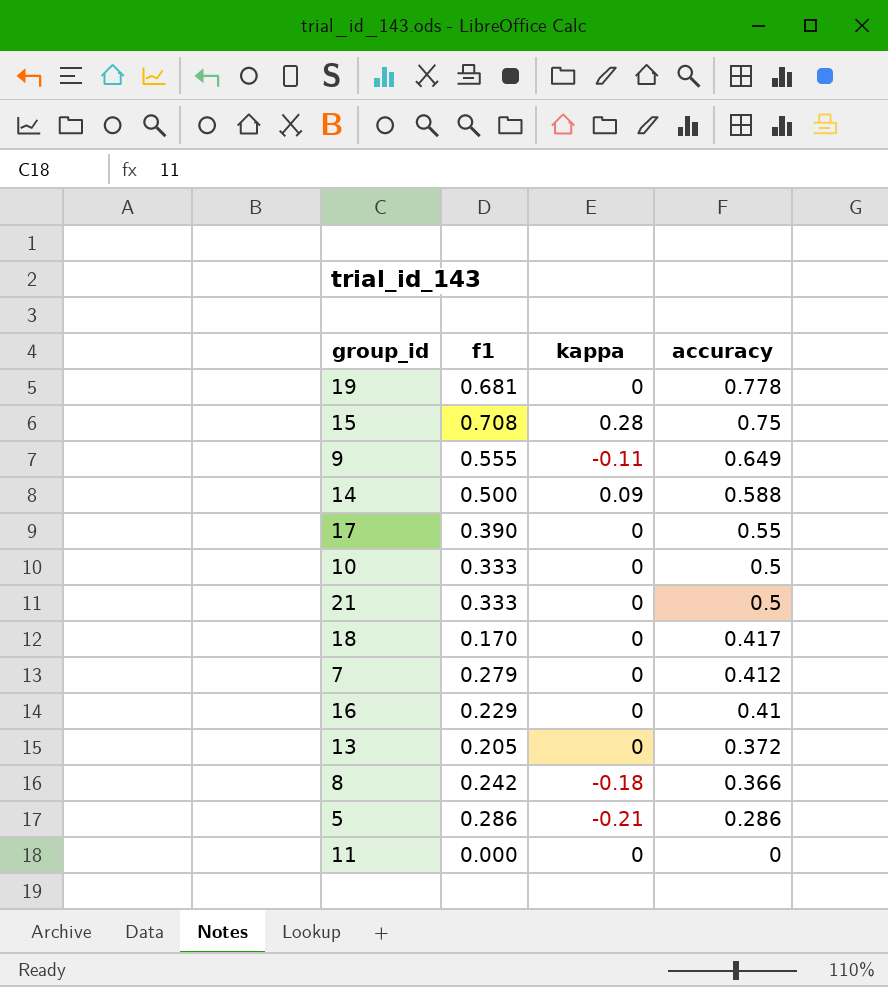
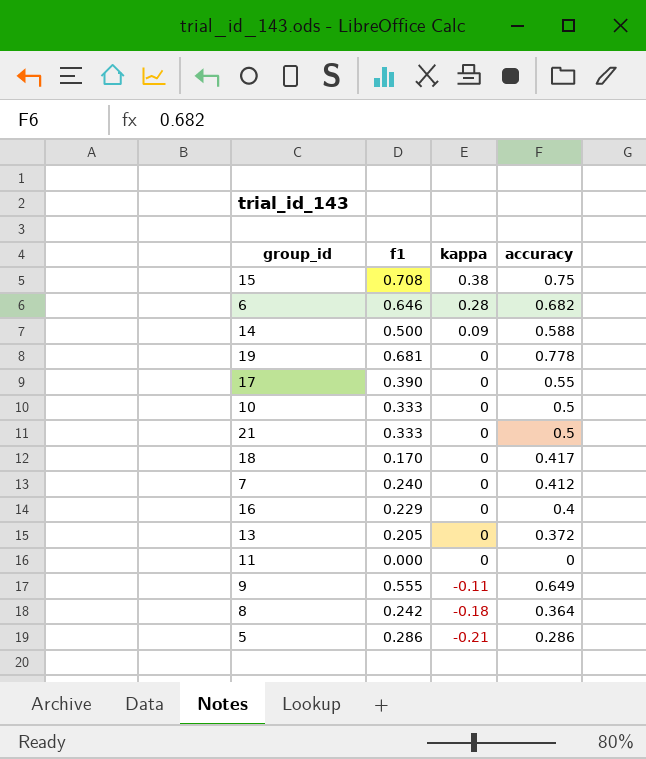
row order: accuracy descending -> kappa descending
15 | kappa: 0.28 -> 0.38
row 6: none -> 0.646 | 0.28 | 0.682
7 | f1: 0.279 -> 0.240
16 | accuracy: 0.41 -> 0.4
8 | accuracy: 0.366 -> 0.364

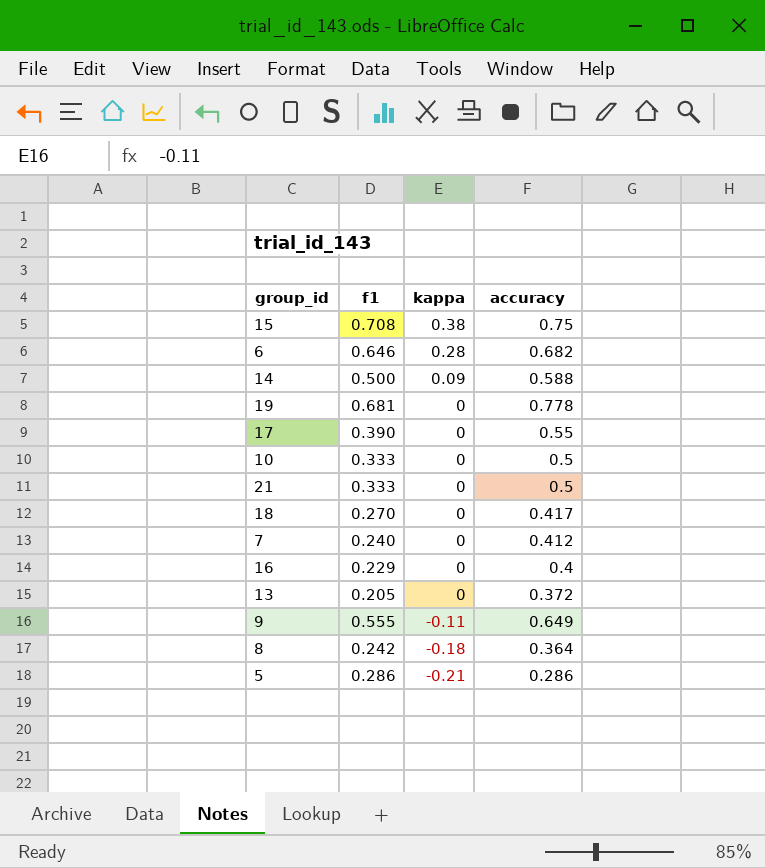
row 11: 0.000 | 0 | 0 -> none
18 | f1: 0.170 -> 0.270

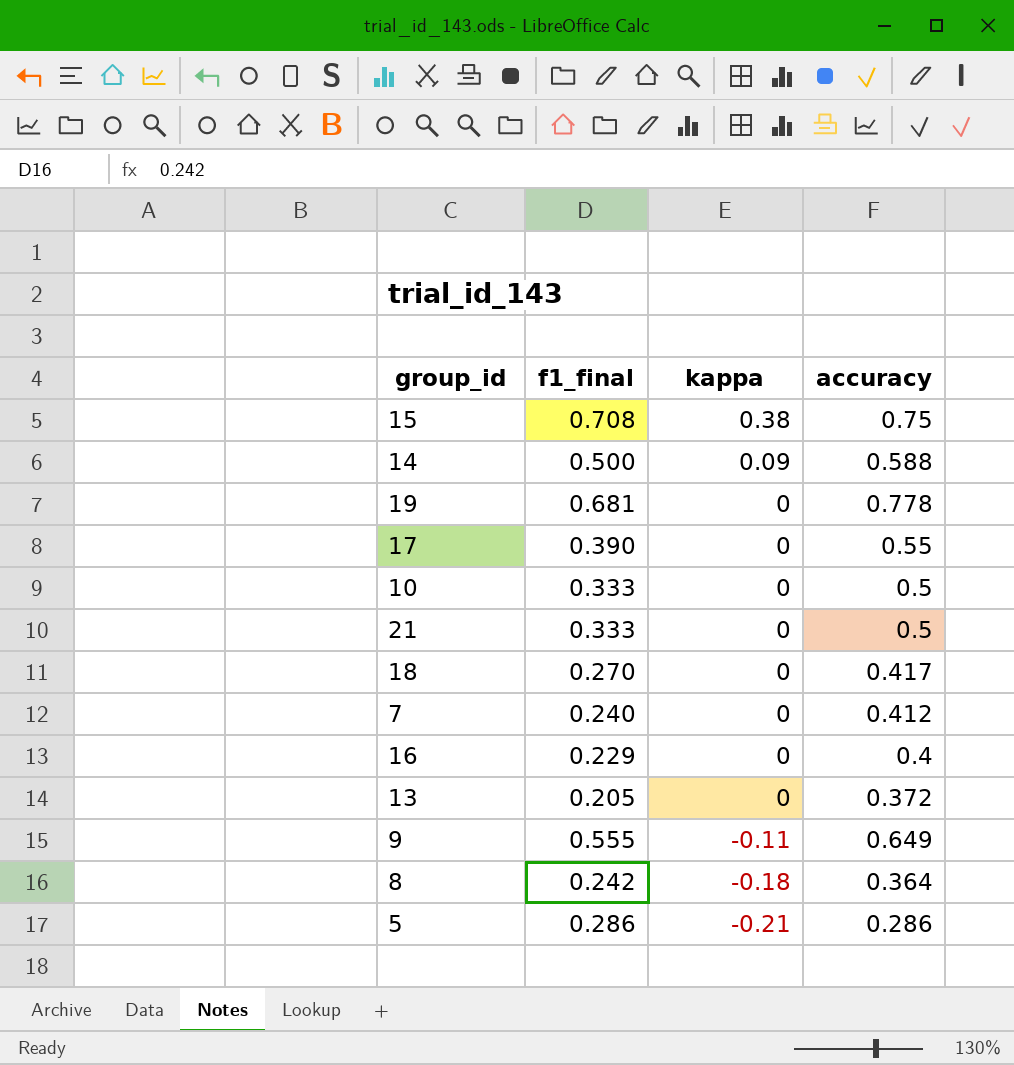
column name: f1 -> f1_final
row 6: 0.646 | 0.28 | 0.682 -> none

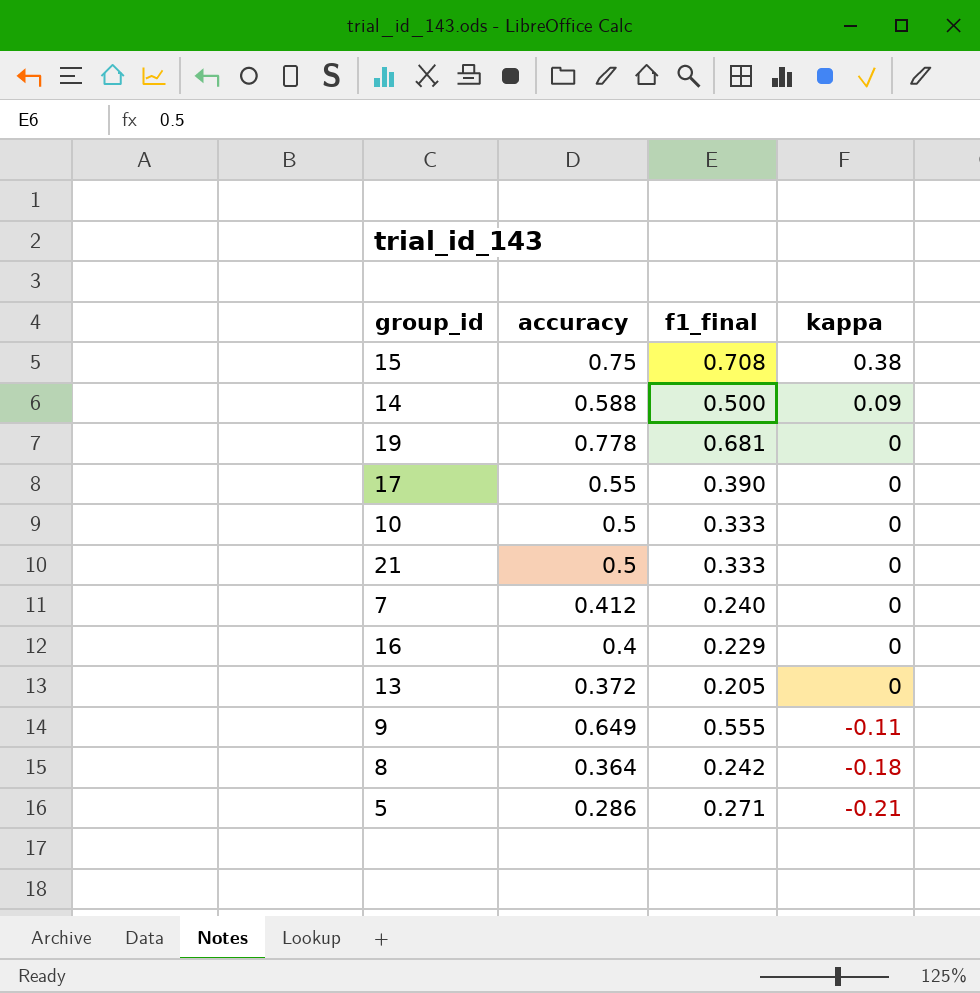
column accuracy | position: 4 -> 2
row 18: 0.270 | 0 | 0.417 -> none
5 | f1_final: 0.286 -> 0.271

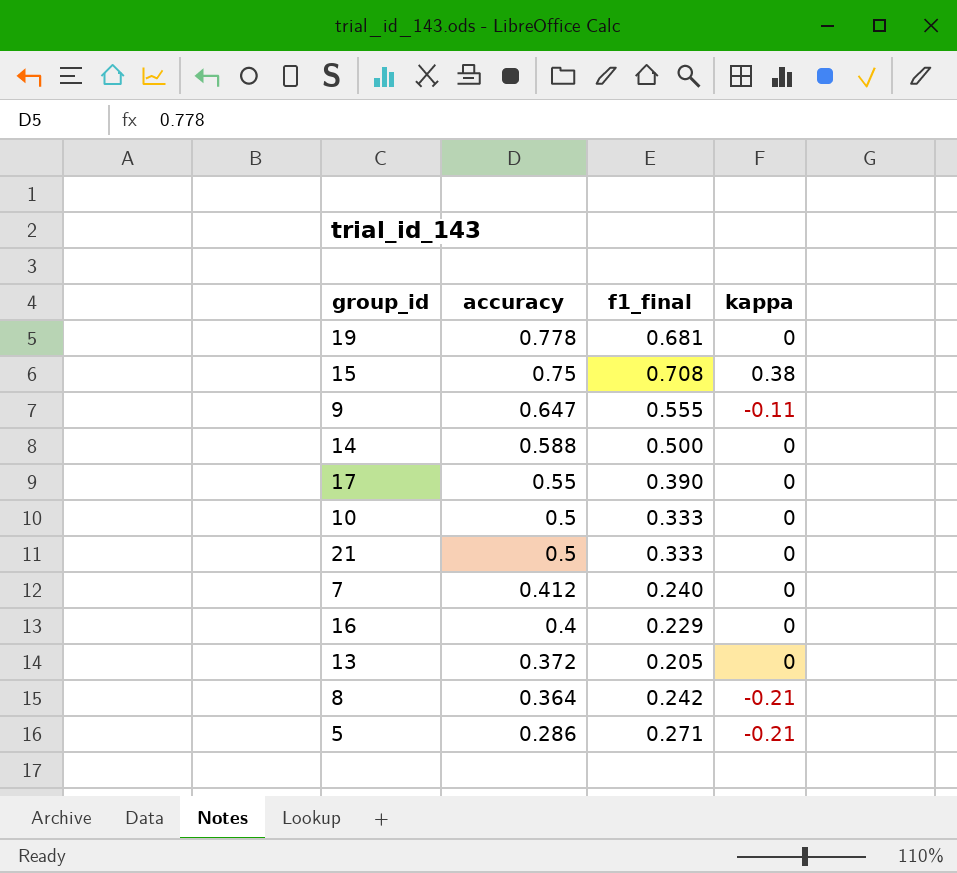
row order: kappa descending -> accuracy descending
9 | accuracy: 0.649 -> 0.647
14 | kappa: 0.09 -> 0
8 | kappa: -0.18 -> -0.21

